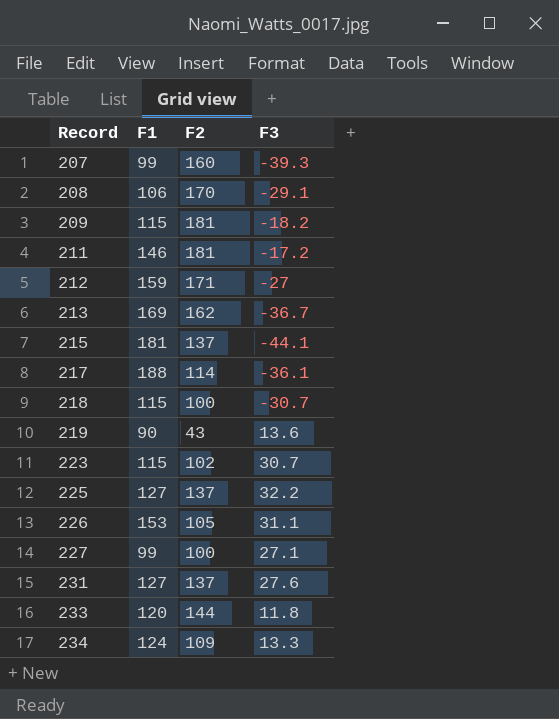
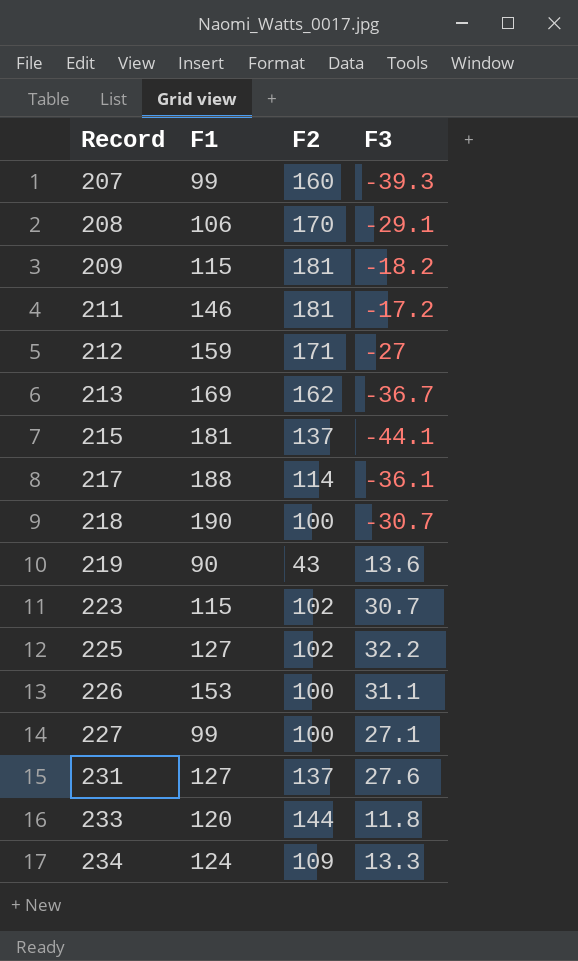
218 | F1: 115 -> 190
225 | F2: 137 -> 102
226 | F2: 105 -> 100

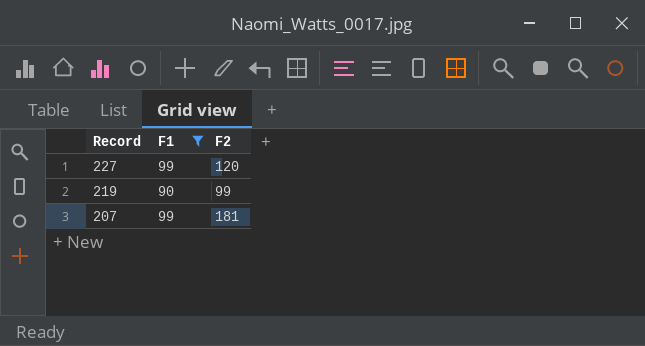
filter: none -> F1 <= 99
row order: Record ascending -> Record descending
column F3 | position: 4 -> none
227 | F2: 100 -> 120
219 | F2: 43 -> 99
207 | F2: 160 -> 181

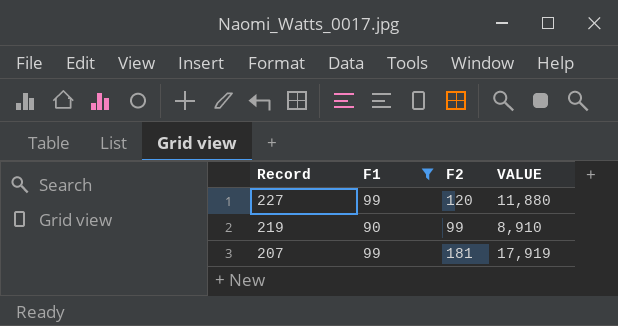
column VALUE | formula: none -> [F1] * [F2]

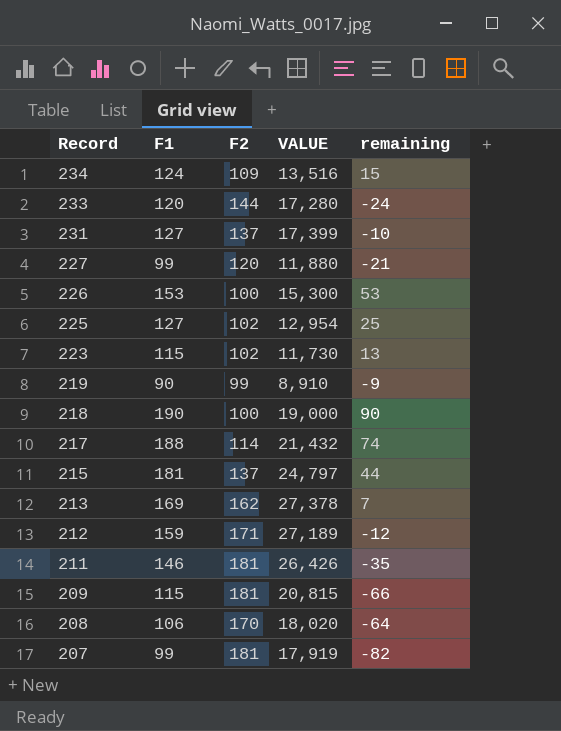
filter: F1 <= 99 -> none
column remaining | formula: none -> [F1] - [F2]

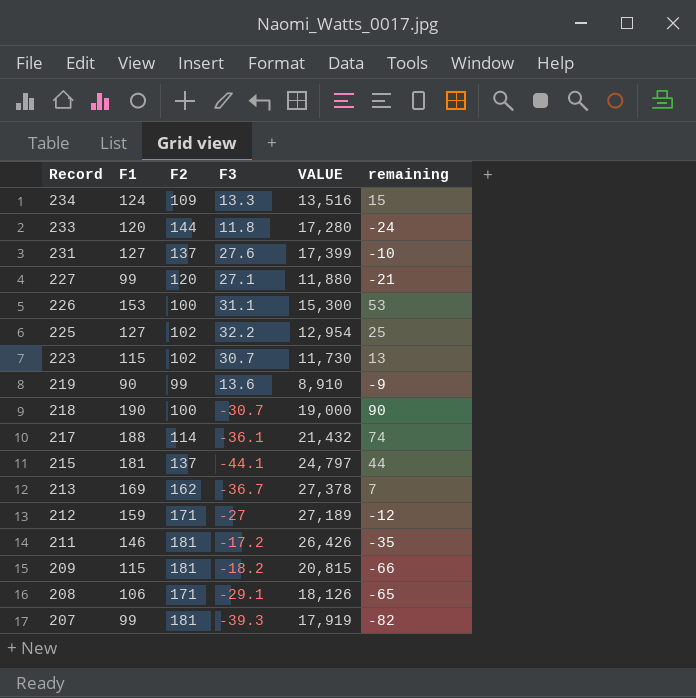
column F3 | position: none -> 4
208 | F2: 170 -> 171
208 | VALUE: 18,020 -> 18,126
208 | remaining: -64 -> -65

